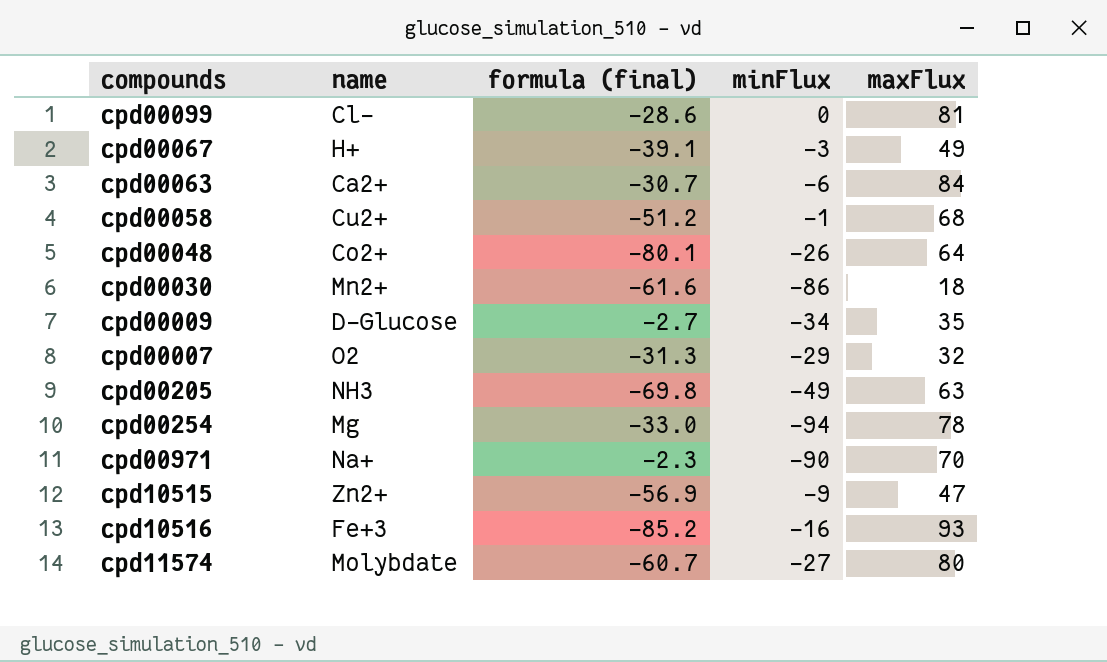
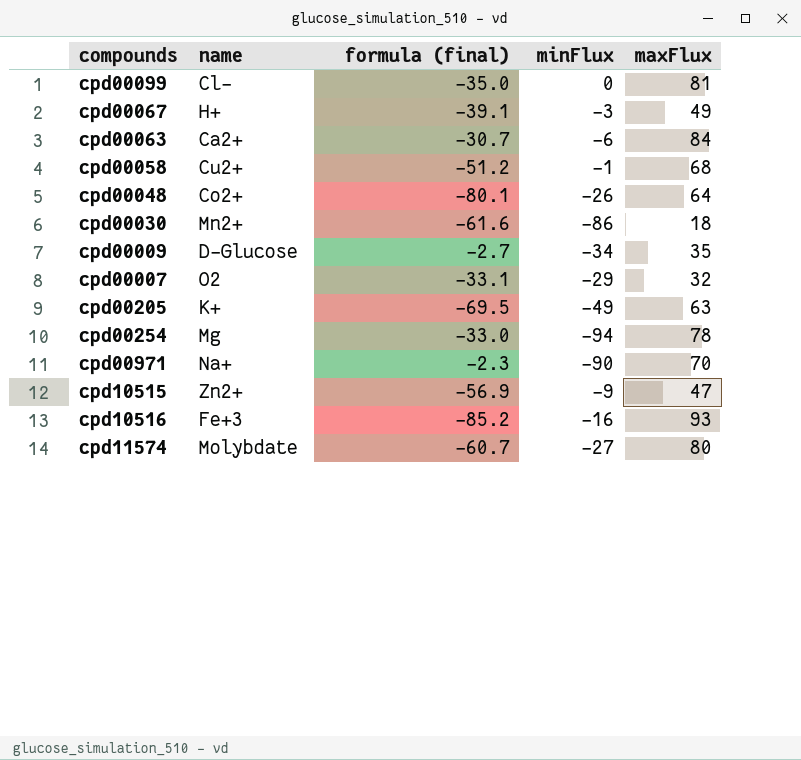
cpd00099 | formula (final): -28.6 -> -35.0
cpd00007 | formula (final): -31.3 -> -33.1
cpd00205 | name: NH3 -> K+
cpd00205 | formula (final): -69.8 -> -69.5

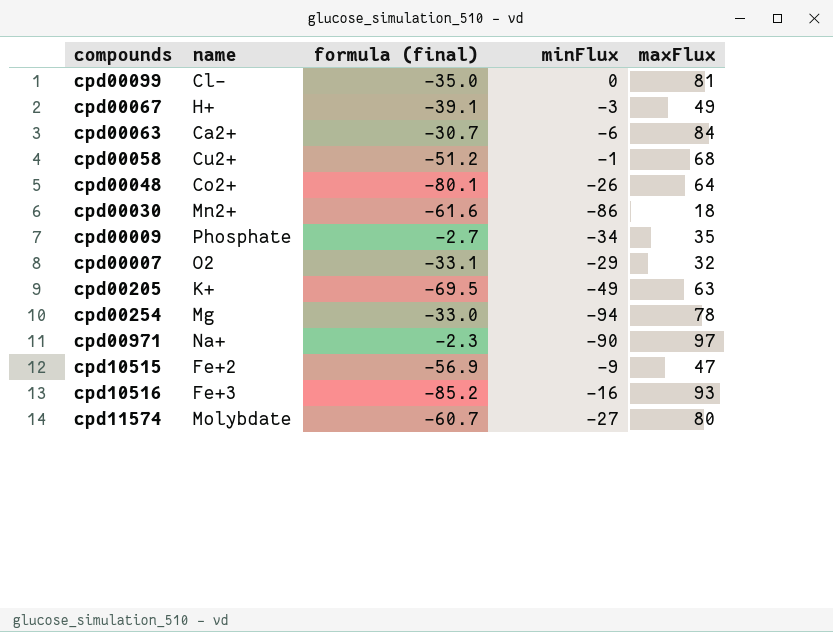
cpd00009 | name: D-Glucose -> Phosphate
cpd00971 | maxFlux: 70 -> 97
cpd10515 | name: Zn2+ -> Fe+2

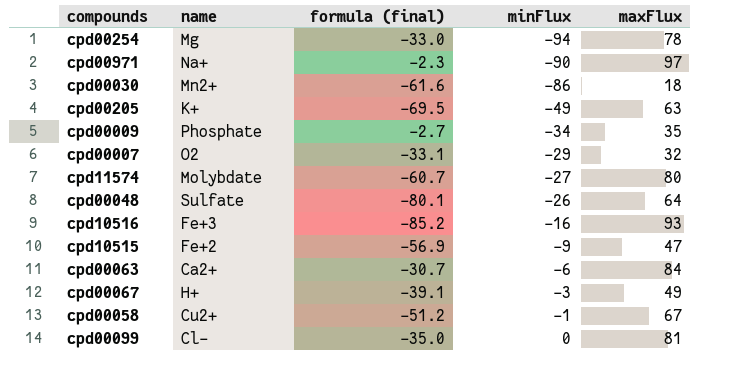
row order: none -> minFlux ascending
cpd00048 | name: Co2+ -> Sulfate
cpd00058 | maxFlux: 68 -> 67

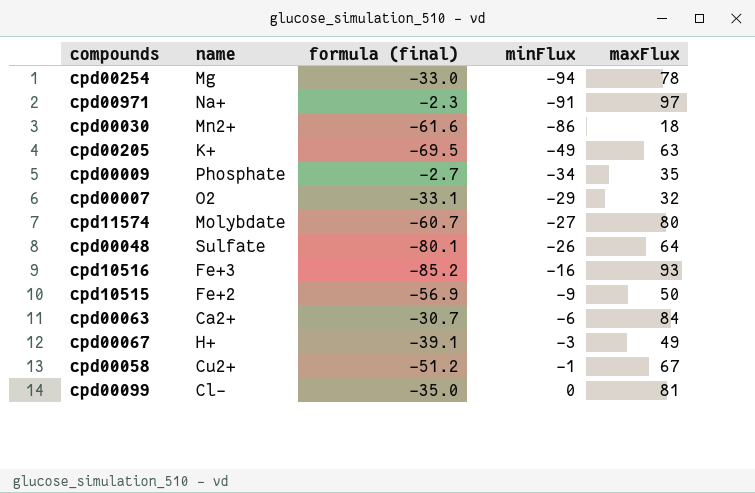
cpd00971 | minFlux: -90 -> -91
cpd10515 | maxFlux: 47 -> 50

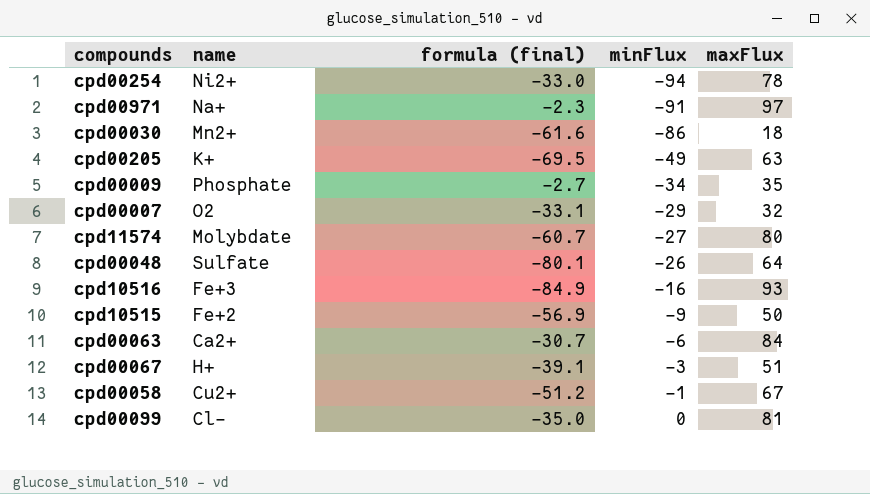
cpd00254 | name: Mg -> Ni2+
cpd10516 | formula (final): -85.2 -> -84.9
cpd00067 | maxFlux: 49 -> 51

